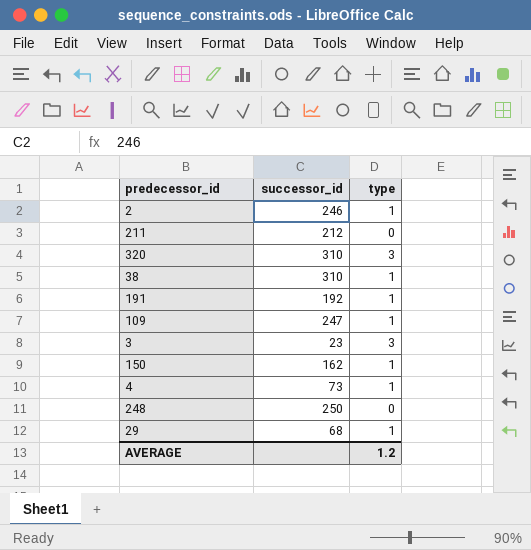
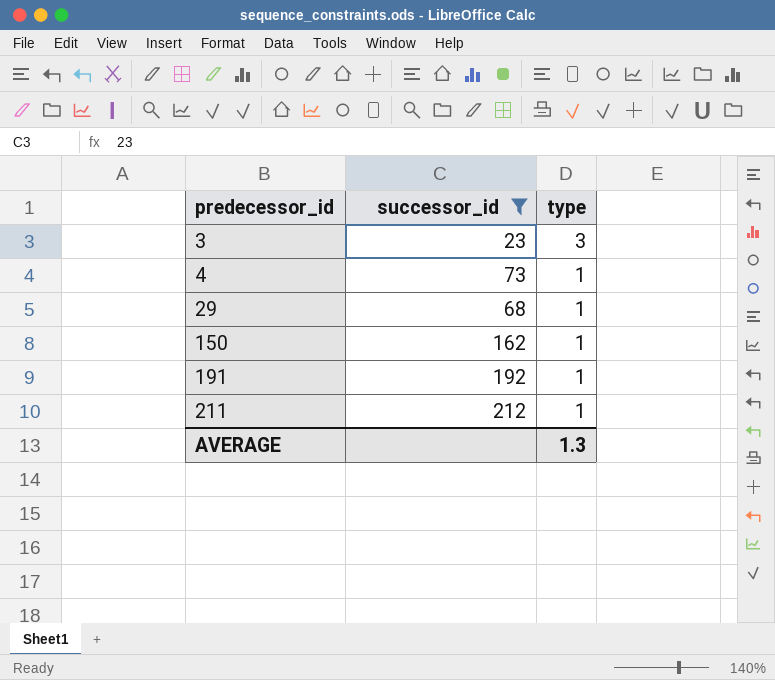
filter: none -> successor_id <= 212
row order: none -> predecessor_id ascending
211 | type: 0 -> 1
AVERAGE | type: 1.2 -> 1.3

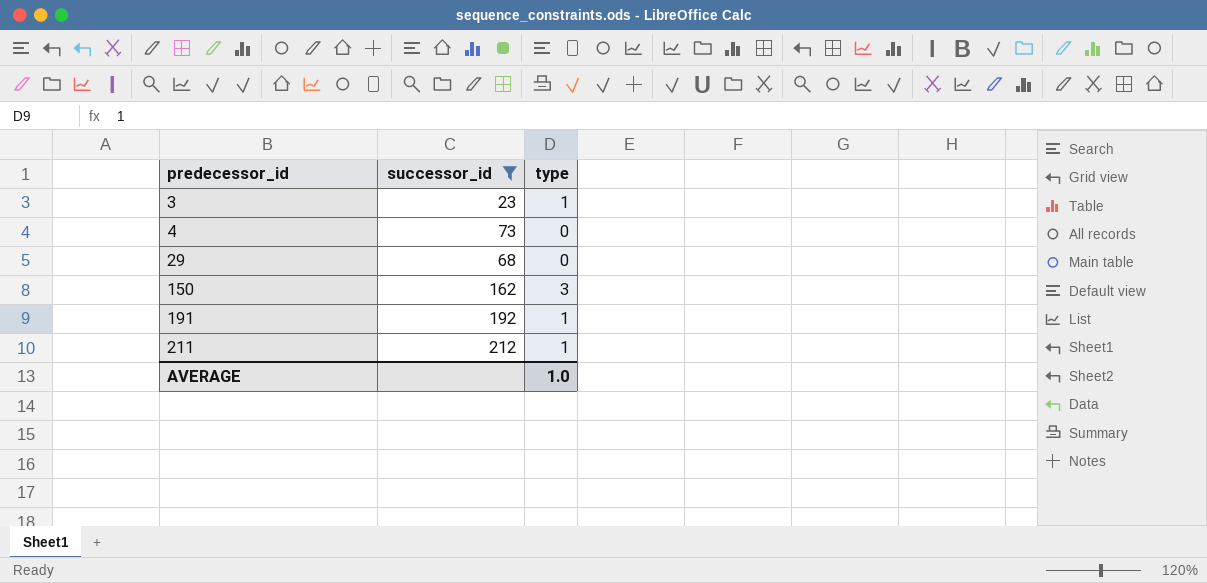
3 | type: 3 -> 1
4 | type: 1 -> 0
29 | type: 1 -> 0
150 | type: 1 -> 3
AVERAGE | type: 1.3 -> 1.0

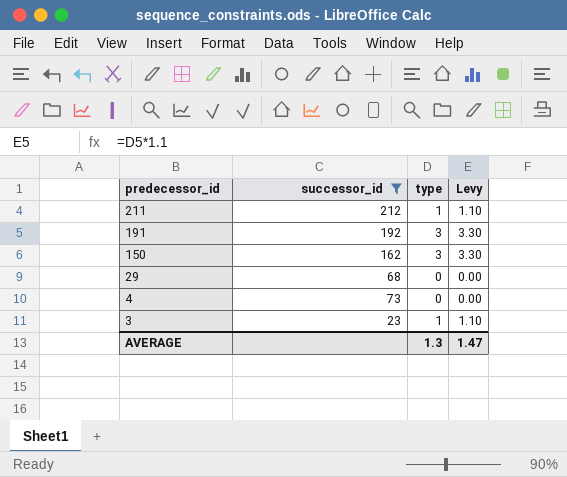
row order: predecessor_id ascending -> predecessor_id descending
column Levy | formula: none -> [type] * 1.1
191 | type: 1 -> 3
AVERAGE | type: 1.0 -> 1.3

